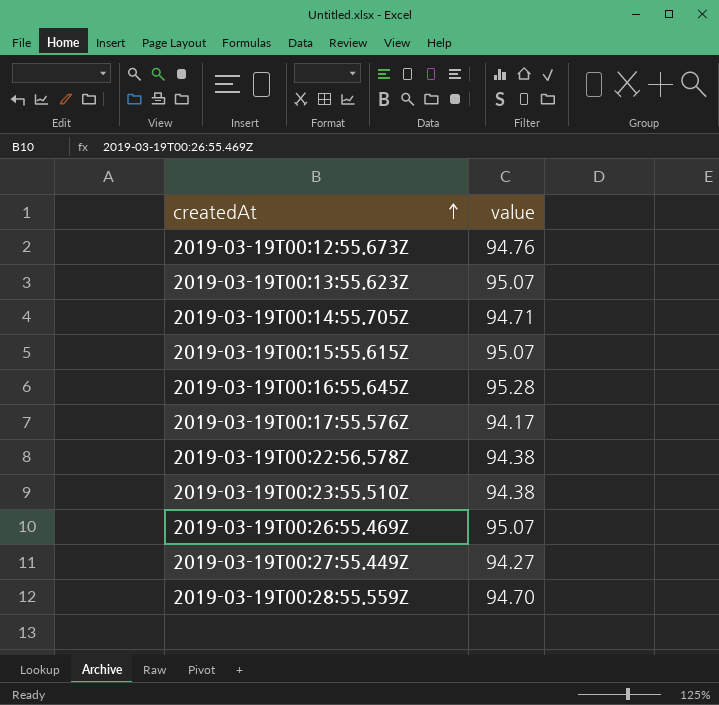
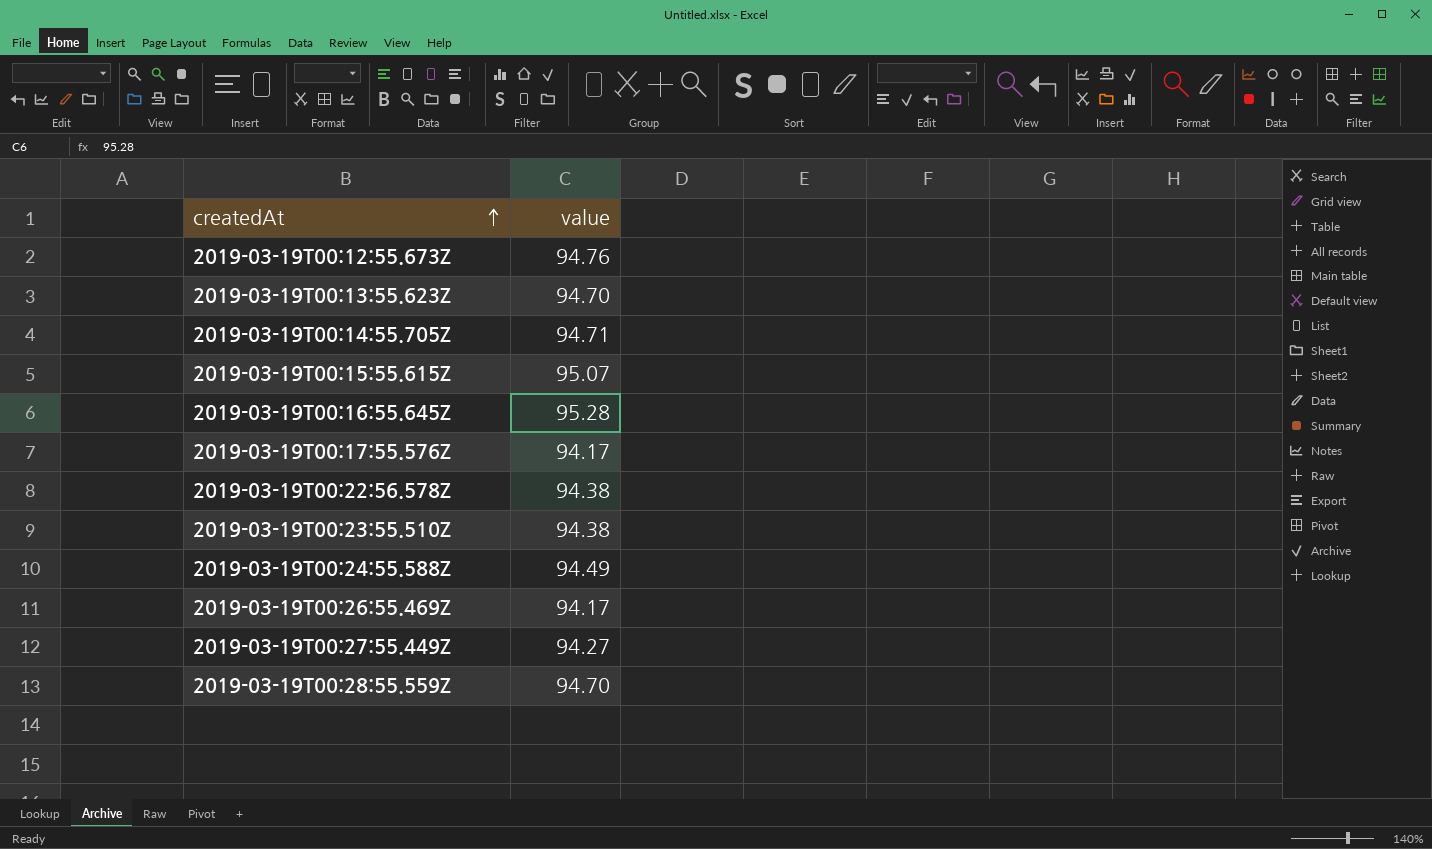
2019-03-19T00:13:55.623Z | value: 95.07 -> 94.70
row 2019-03-19T00:24:55.588Z: none -> 94.49
2019-03-19T00:26:55.469Z | value: 95.07 -> 94.17

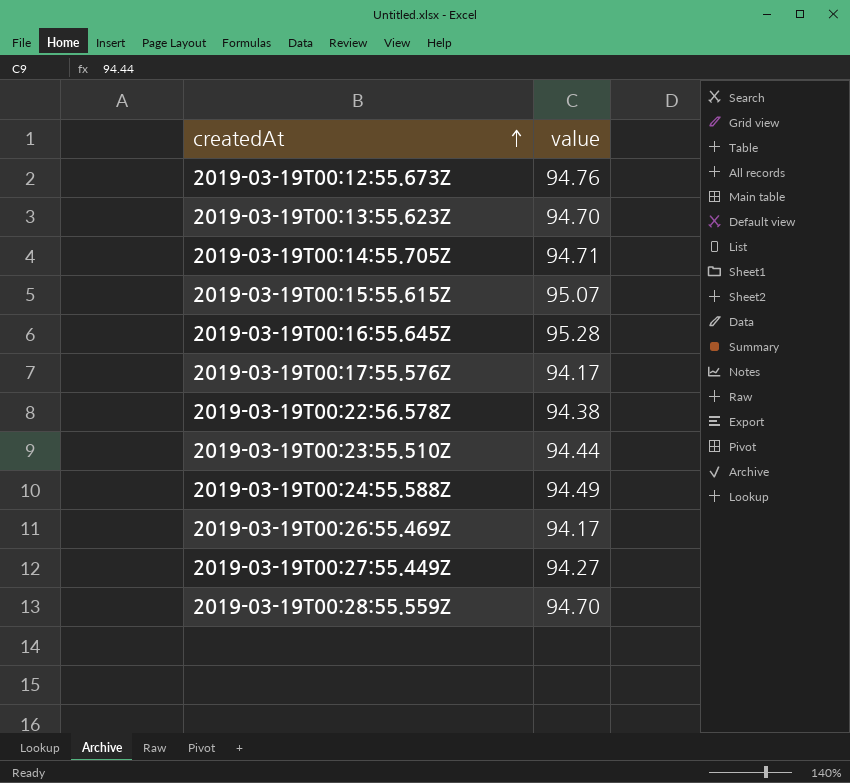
2019-03-19T00:23:55.510Z | value: 94.38 -> 94.44

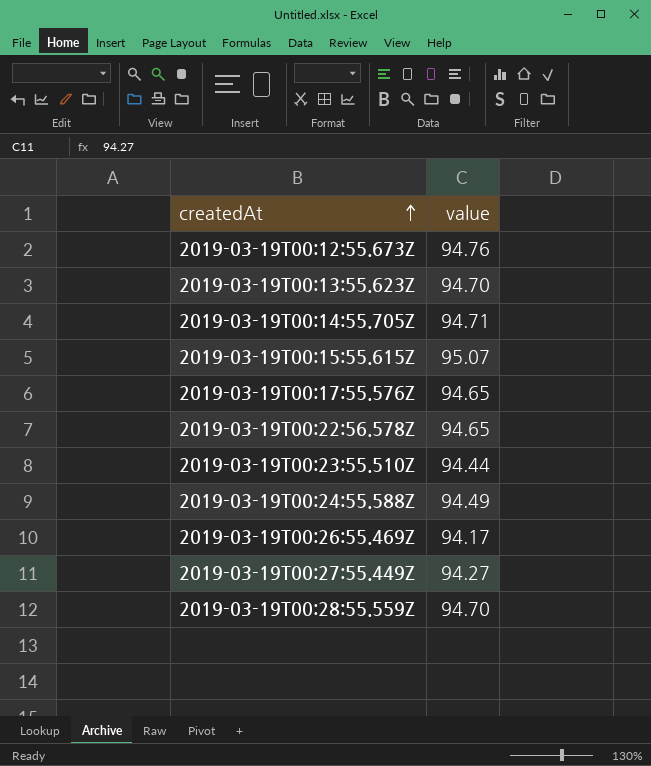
row 2019-03-19T00:16:55.645Z: 95.28 -> none
2019-03-19T00:17:55.576Z | value: 94.17 -> 94.65
2019-03-19T00:22:56.578Z | value: 94.38 -> 94.65

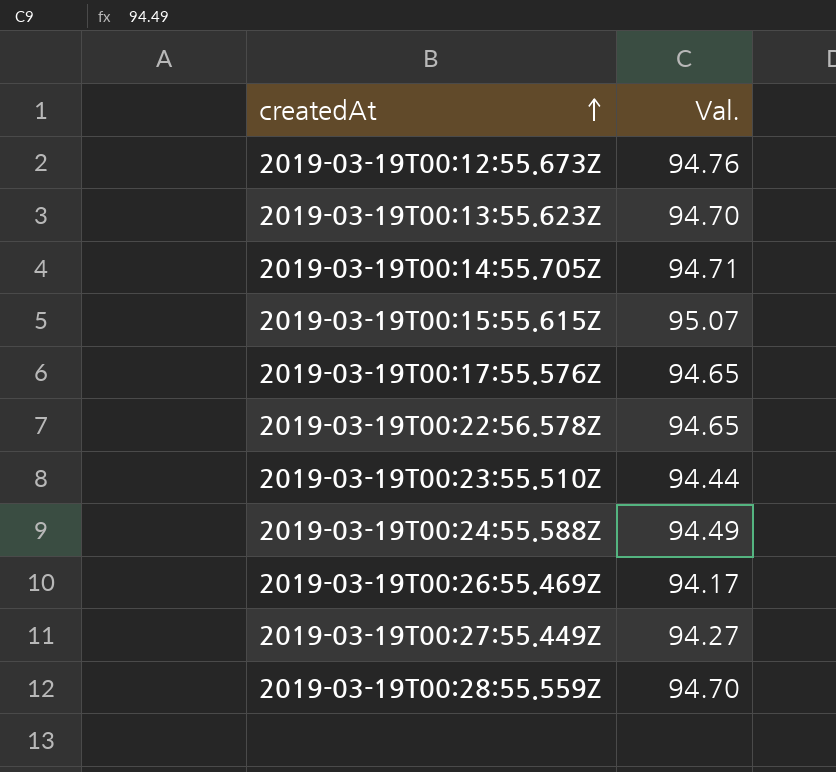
column name: value -> Val.

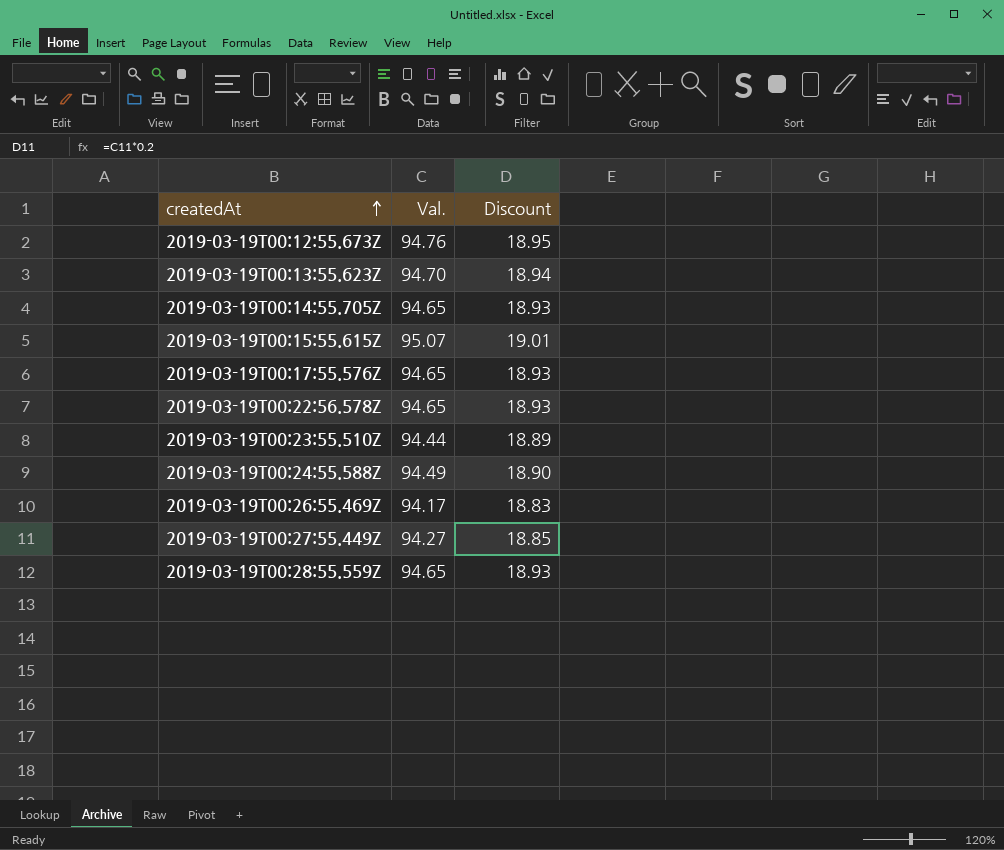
column Discount | formula: none -> [Val.] * 0.2
2019-03-19T00:14:55.705Z | Val.: 94.71 -> 94.65
2019-03-19T00:28:55.559Z | Val.: 94.70 -> 94.65

